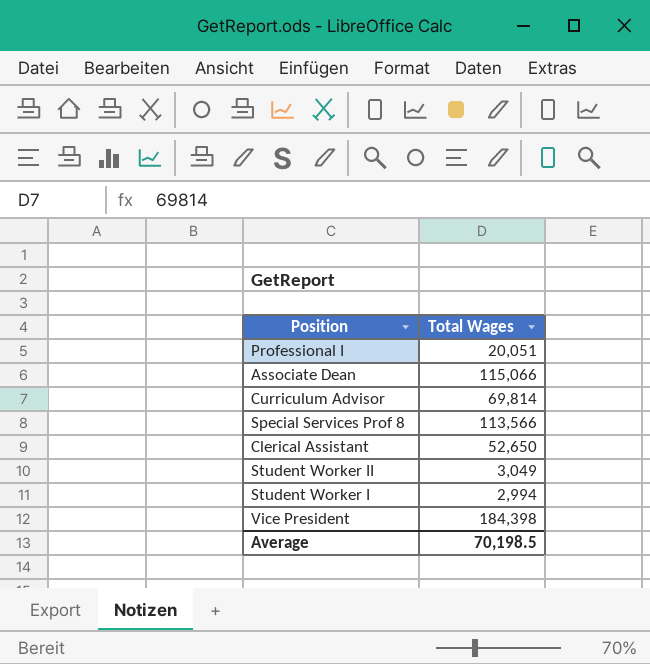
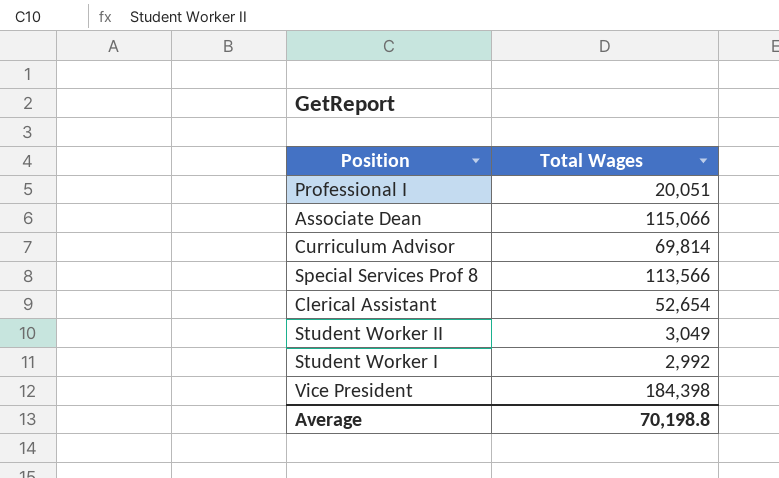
Clerical Assistant | Total Wages: 52,650 -> 52,654
Student Worker I | Total Wages: 2,994 -> 2,992
Average | Total Wages: 70,198.5 -> 70,198.8

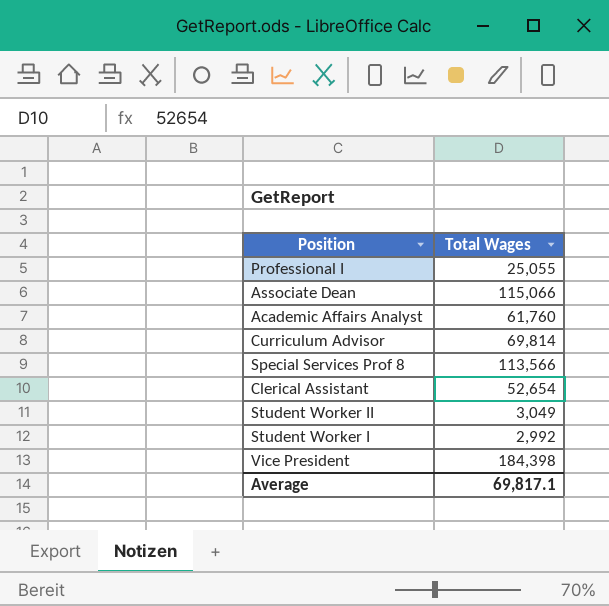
Professional I | Total Wages: 20,051 -> 25,055
row Academic Affairs Analyst: none -> 61,760
Average | Total Wages: 70,198.8 -> 69,817.1

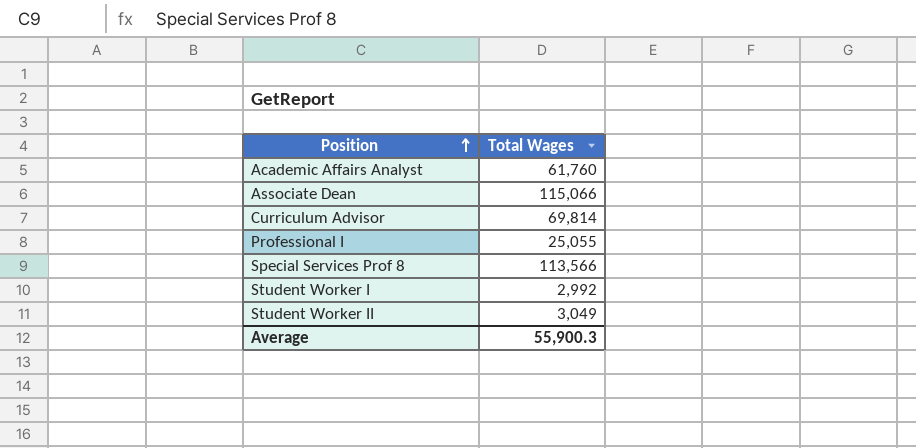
row order: none -> Position ascending
row Clerical Assistant: 52,654 -> none
row Vice President: 184,398 -> none
Average | Total Wages: 69,817.1 -> 55,900.3

